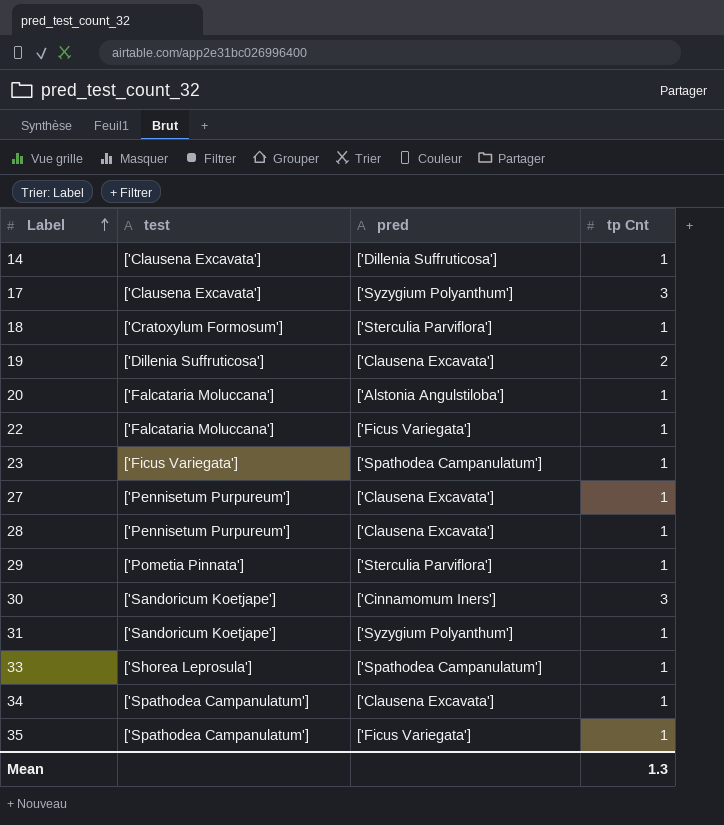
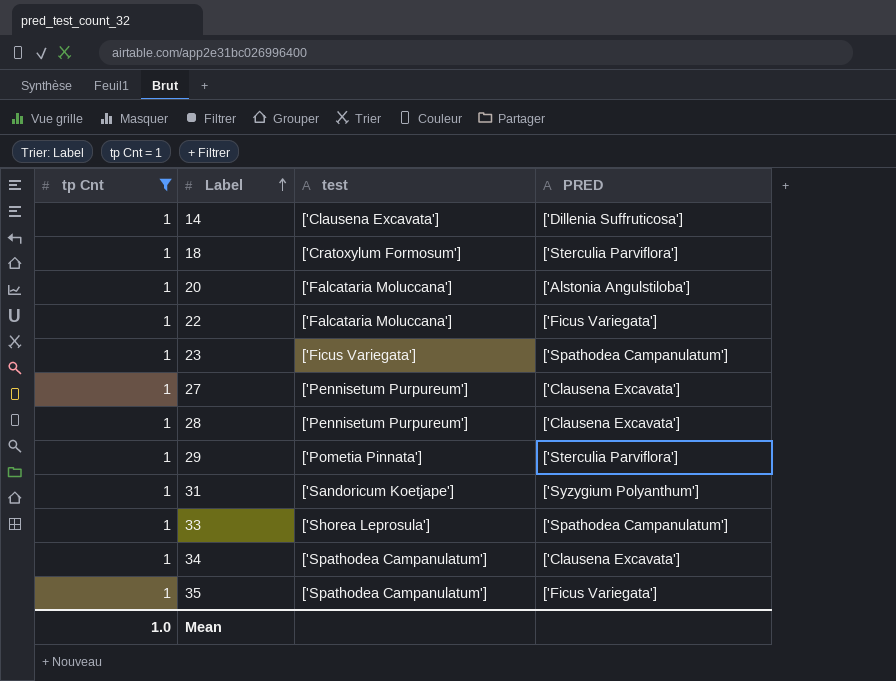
filter: none -> tp Cnt = 1
column tp Cnt | position: 4 -> 1
column name: pred -> PRED
Mean | tp Cnt: 1.3 -> 1.0

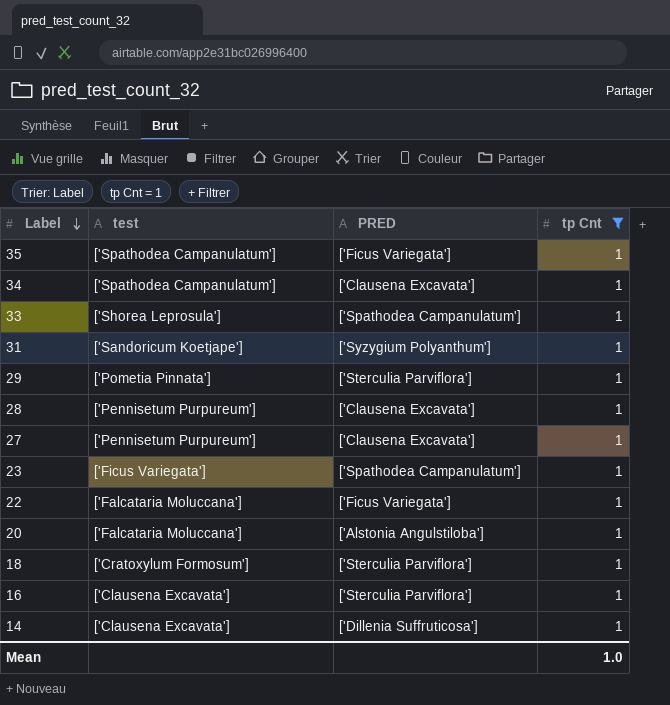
row order: Label ascending -> Label descending
column tp Cnt | position: 1 -> 4
row 16: none -> ['Clausena Excavata'] | ['Sterculia Parviflora'] | 1

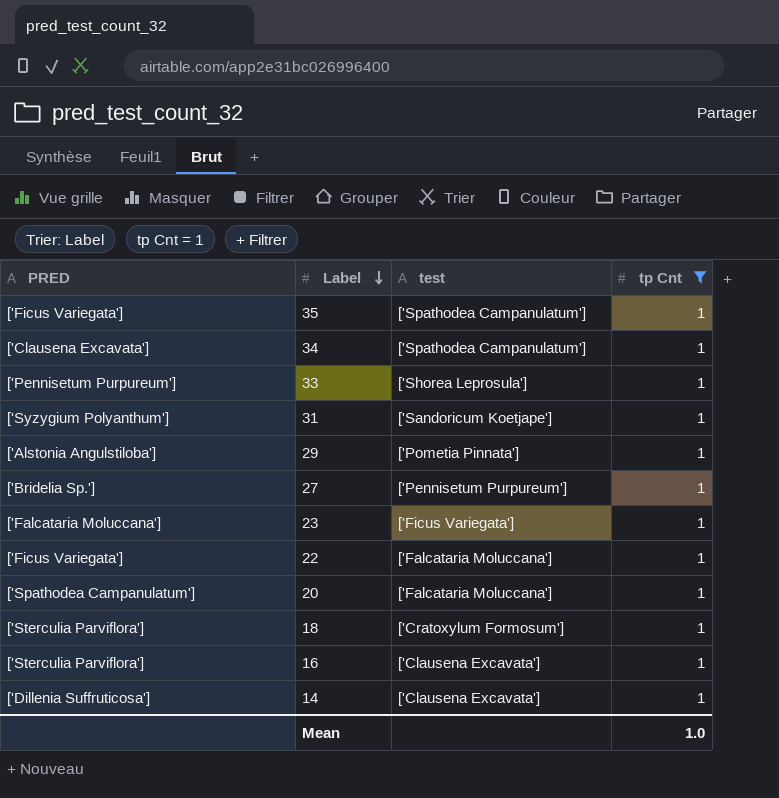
column PRED | position: 3 -> 1
row 28: ['Pennisetum Purpureum'] | ['Clausena Excavata'] | 1 -> none
33 | PRED: ['Spathodea Campanulatum'] -> ['Pennisetum Purpureum']
29 | PRED: ['Sterculia Parviflora'] -> ['Alstonia Angulstiloba']
27 | PRED: ['Clausena Excavata'] -> ['Bridelia Sp.']
23 | PRED: ['Spathodea Campanulatum'] -> ['Falcataria Moluccana']
20 | PRED: ['Alstonia Angulstiloba'] -> ['Spathodea Campanulatum']

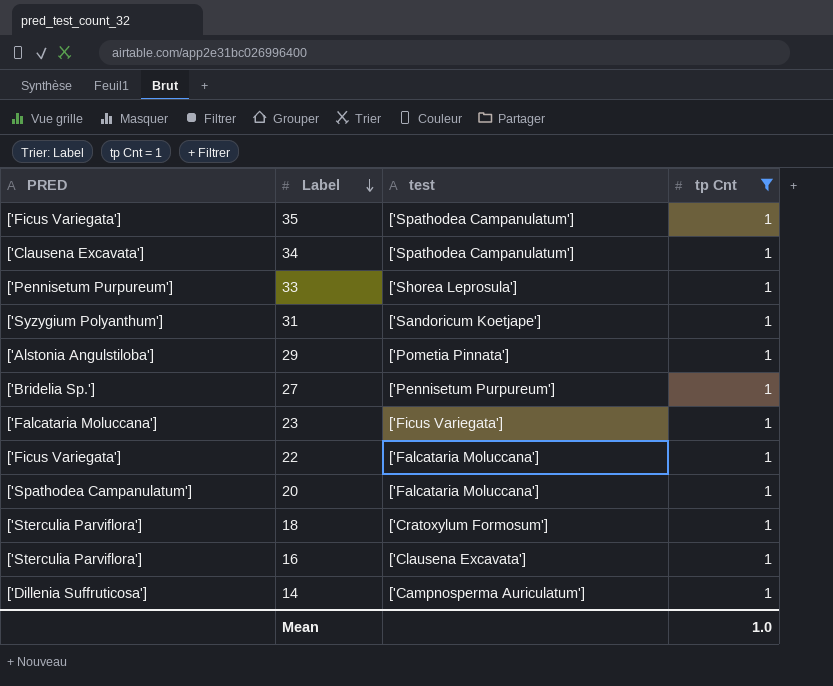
14 | test: ['Clausena Excavata'] -> ['Campnosperma Auriculatum']

